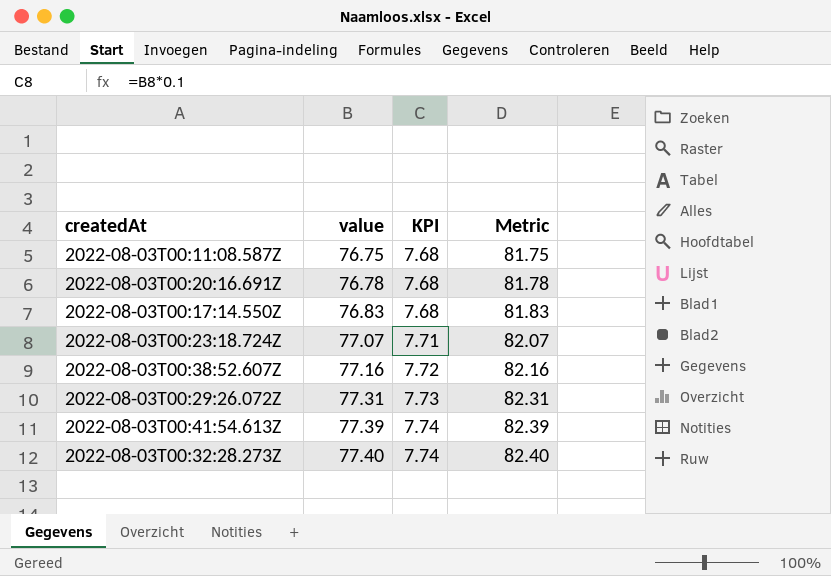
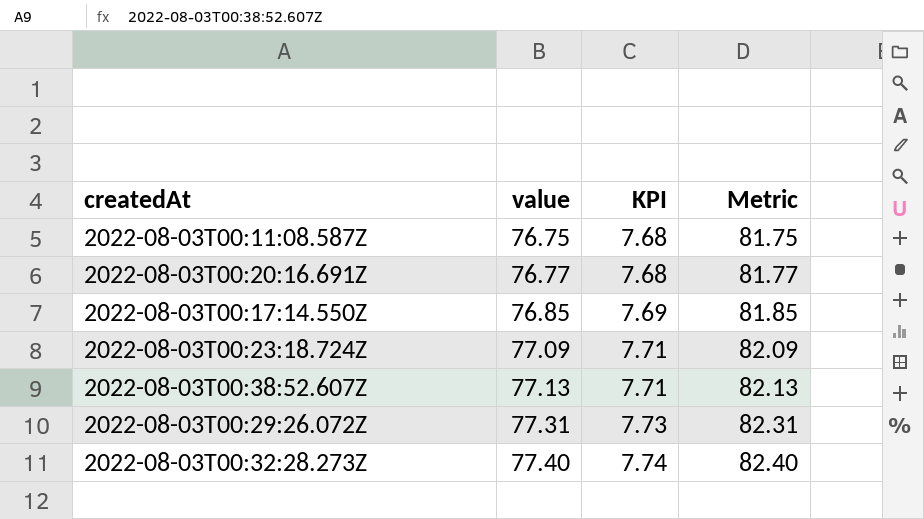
row 2022-08-03T00:41:54.613Z: 77.39 | 7.74 | 82.39 -> none
2022-08-03T00:20:16.691Z | value: 76.78 -> 76.77
2022-08-03T00:20:16.691Z | Metric: 81.78 -> 81.77
2022-08-03T00:17:14.550Z | value: 76.83 -> 76.85
2022-08-03T00:17:14.550Z | KPI: 7.68 -> 7.69
2022-08-03T00:17:14.550Z | Metric: 81.83 -> 81.85
2022-08-03T00:23:18.724Z | value: 77.07 -> 77.09
2022-08-03T00:23:18.724Z | Metric: 82.07 -> 82.09
2022-08-03T00:38:52.607Z | value: 77.16 -> 77.13
2022-08-03T00:38:52.607Z | KPI: 7.72 -> 7.71
2022-08-03T00:38:52.607Z | Metric: 82.16 -> 82.13

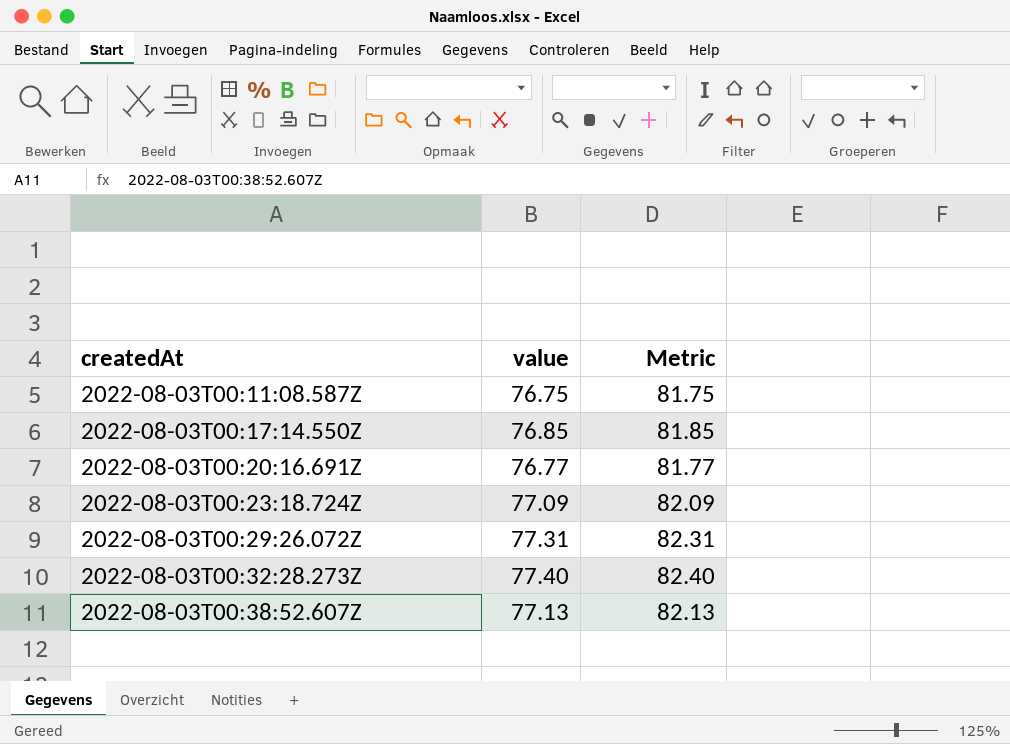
row order: value ascending -> createdAt ascending
column KPI | formula: [value] * 0.1 -> none

